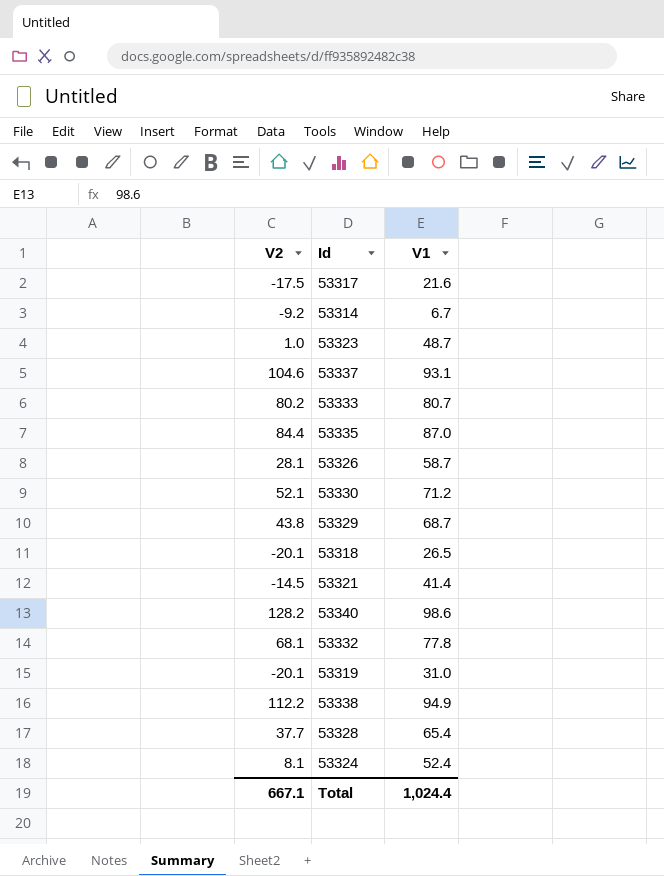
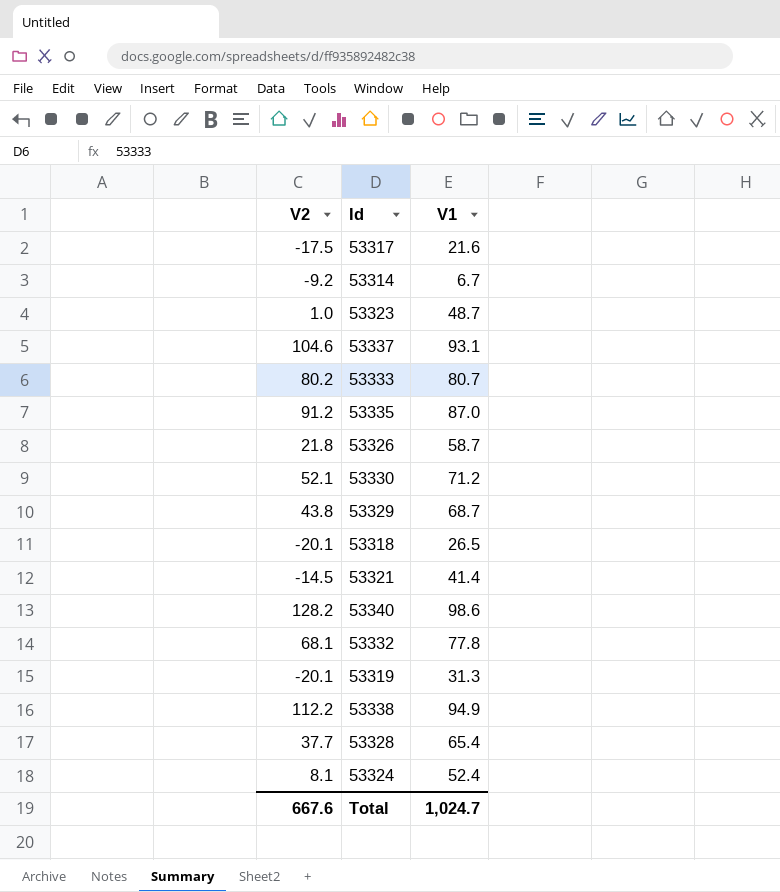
53335 | V2: 84.4 -> 91.2
53326 | V2: 28.1 -> 21.8
53319 | V1: 31.0 -> 31.3
Total | V2: 667.1 -> 667.6
Total | V1: 1,024.4 -> 1,024.7

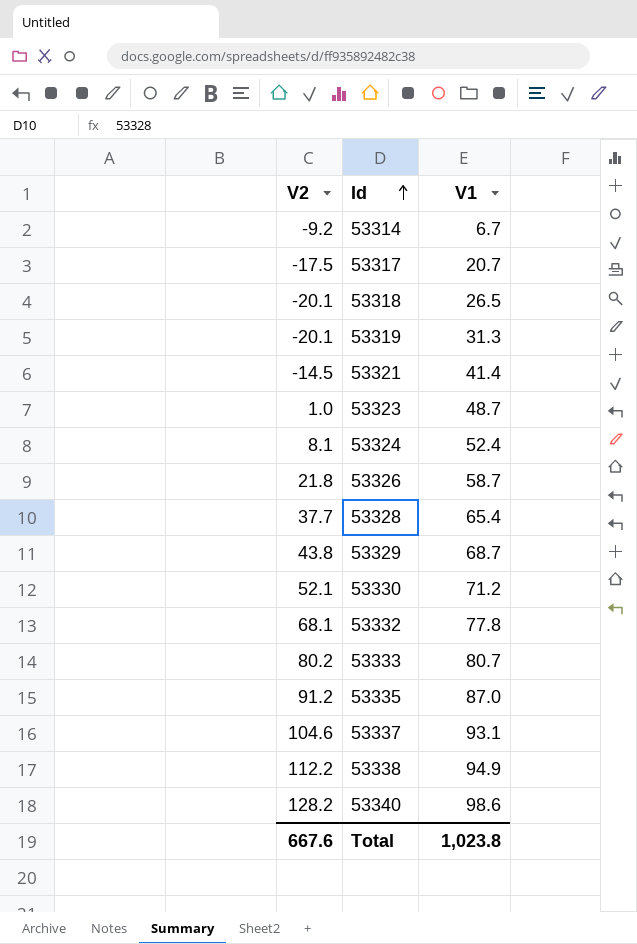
row order: none -> Id ascending
53317 | V1: 21.6 -> 20.7
Total | V1: 1,024.7 -> 1,023.8

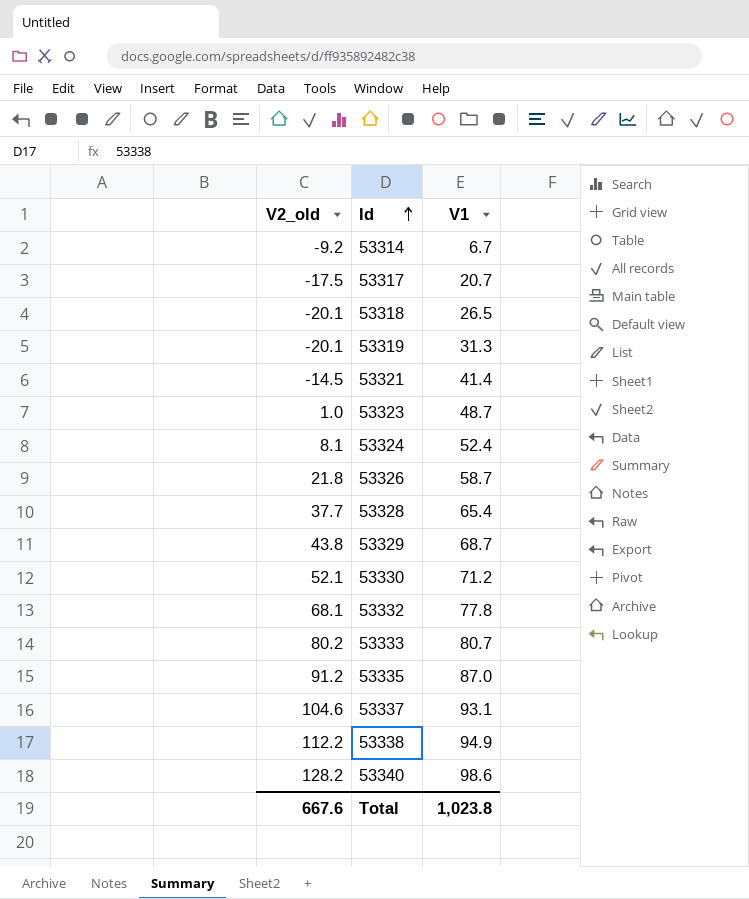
column name: V2 -> V2_old

